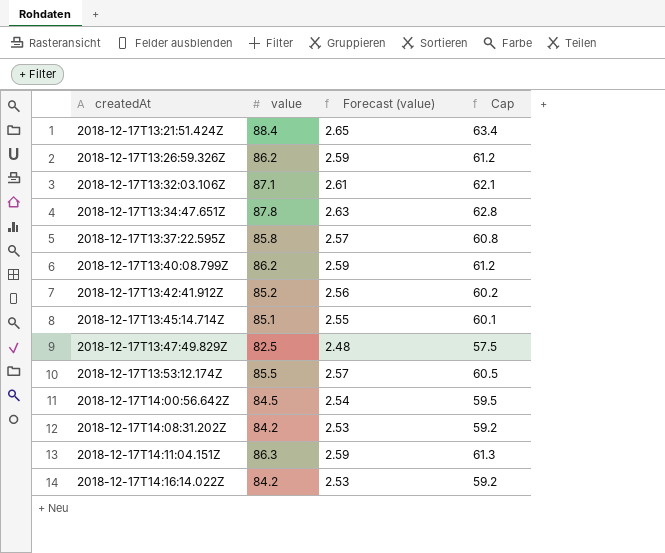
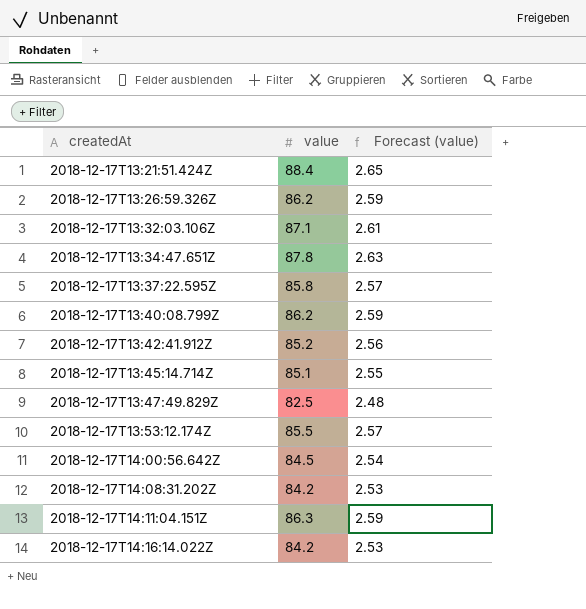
column Cap | formula: [value] - 25 -> none

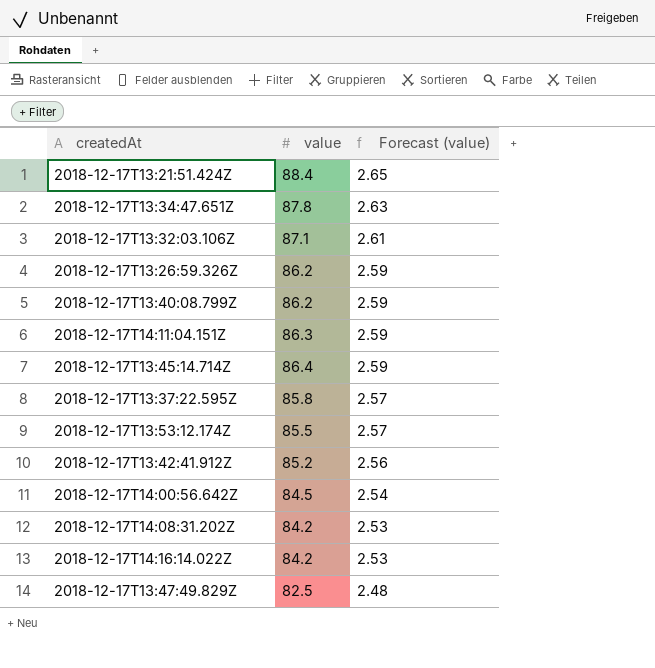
row order: createdAt ascending -> Forecast (value) descending
2018-12-17T13:45:14.714Z | value: 85.1 -> 86.4
2018-12-17T13:45:14.714Z | Forecast (value): 2.55 -> 2.59

